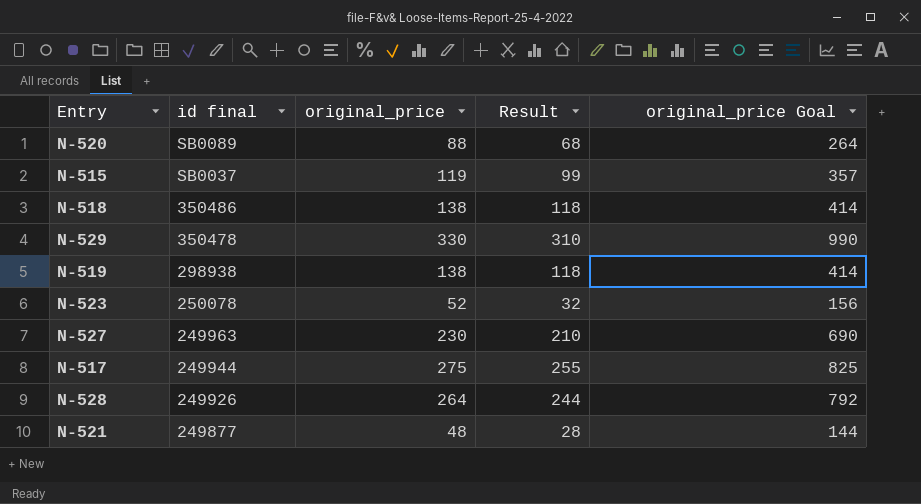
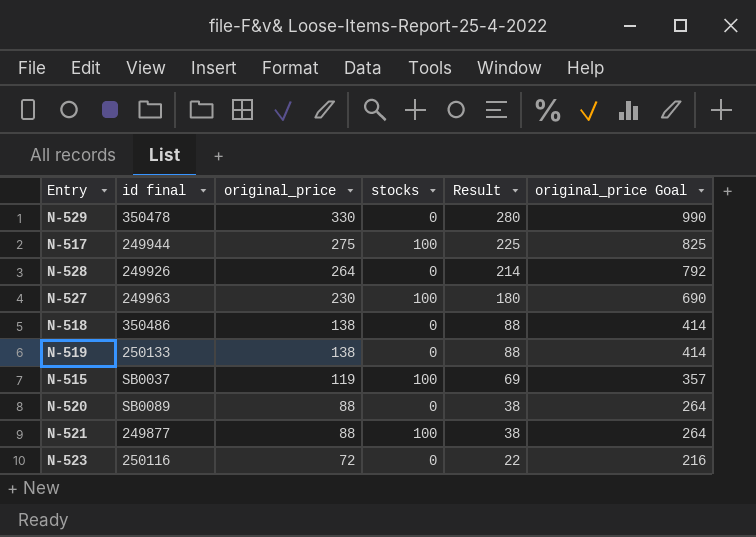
row order: id final descending -> original_price descending
column stocks | position: none -> 4
column Result | formula: [original_price] - 20 -> [original_price] - 50
N-519 | id final: 298938 -> 250133
N-521 | original_price: 48 -> 88
N-521 | original_price Goal: 144 -> 264
N-523 | id final: 250078 -> 250116
N-523 | original_price: 52 -> 72
N-523 | original_price Goal: 156 -> 216

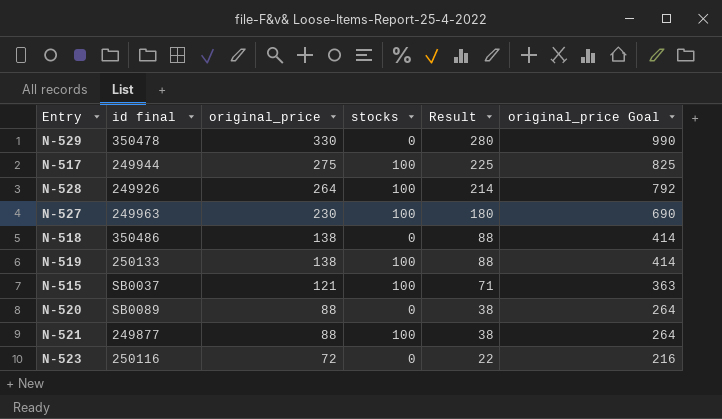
N-528 | stocks: 0 -> 100
N-519 | stocks: 0 -> 100
N-515 | original_price: 119 -> 121
N-515 | Result: 69 -> 71
N-515 | original_price Goal: 357 -> 363

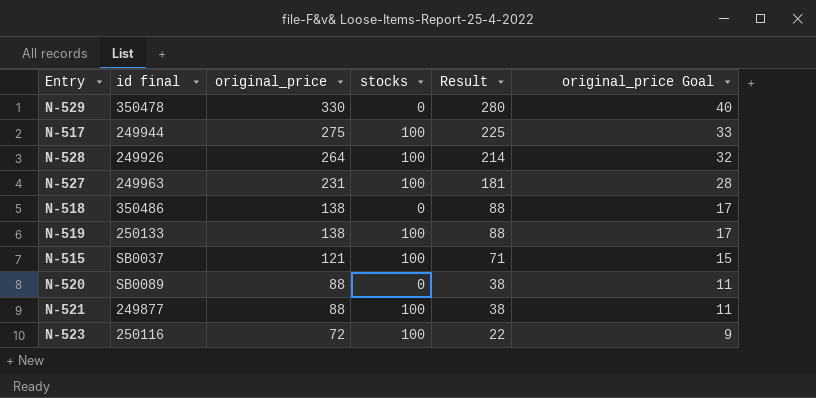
column original_price Goal | formula: [original_price] * 3 -> [original_price] * 0.12
N-527 | original_price: 230 -> 231
N-527 | Result: 180 -> 181
N-523 | stocks: 0 -> 100

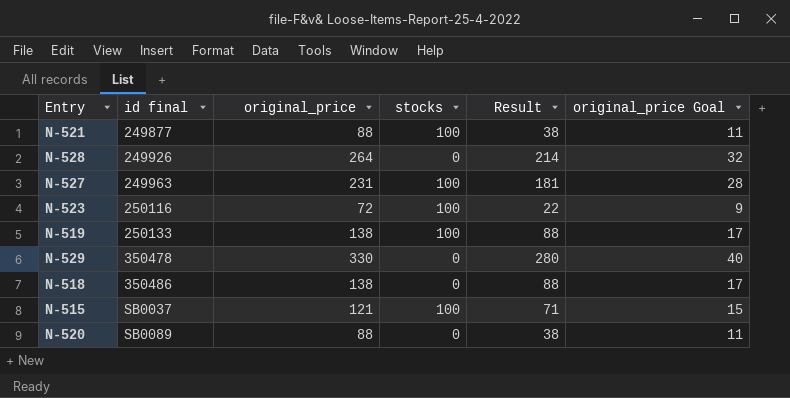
row order: original_price descending -> id final ascending
row N-517: 249944 | 275 | 100 | 225 | 33 -> none
N-528 | stocks: 100 -> 0

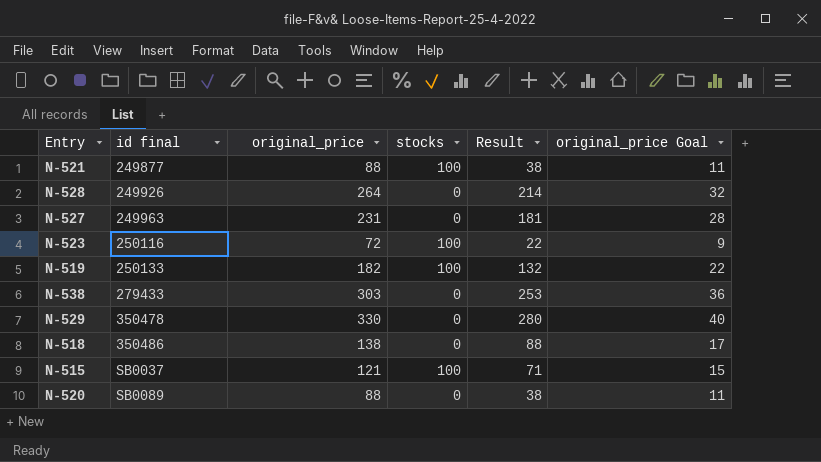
N-527 | stocks: 100 -> 0
N-519 | original_price: 138 -> 182
N-519 | Result: 88 -> 132
N-519 | original_price Goal: 17 -> 22
row N-538: none -> 279433 | 303 | 0 | 253 | 36

